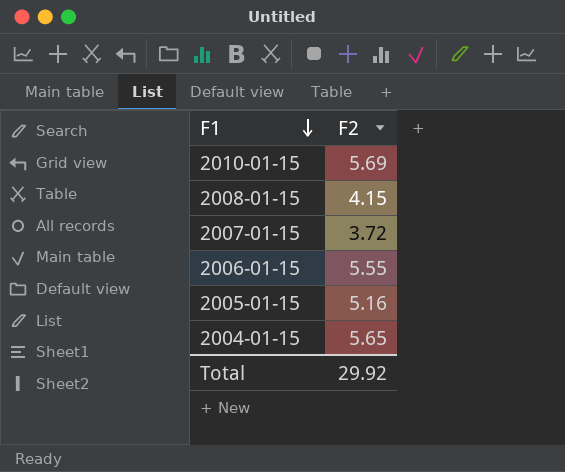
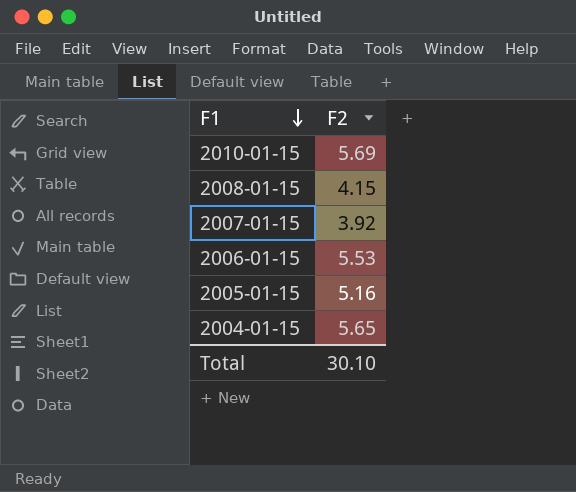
2007-01-15 | F2: 3.72 -> 3.92
2006-01-15 | F2: 5.55 -> 5.53
Total | F2: 29.92 -> 30.10

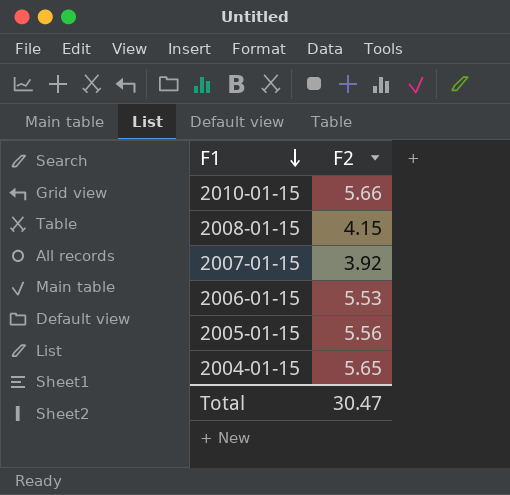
2010-01-15 | F2: 5.69 -> 5.66
2005-01-15 | F2: 5.16 -> 5.56
Total | F2: 30.10 -> 30.47

